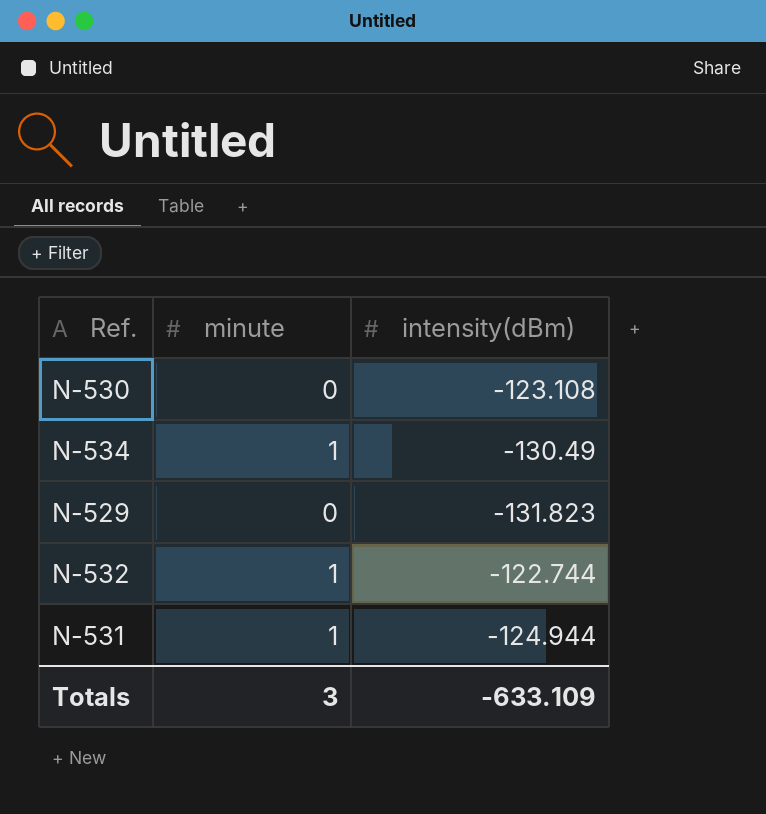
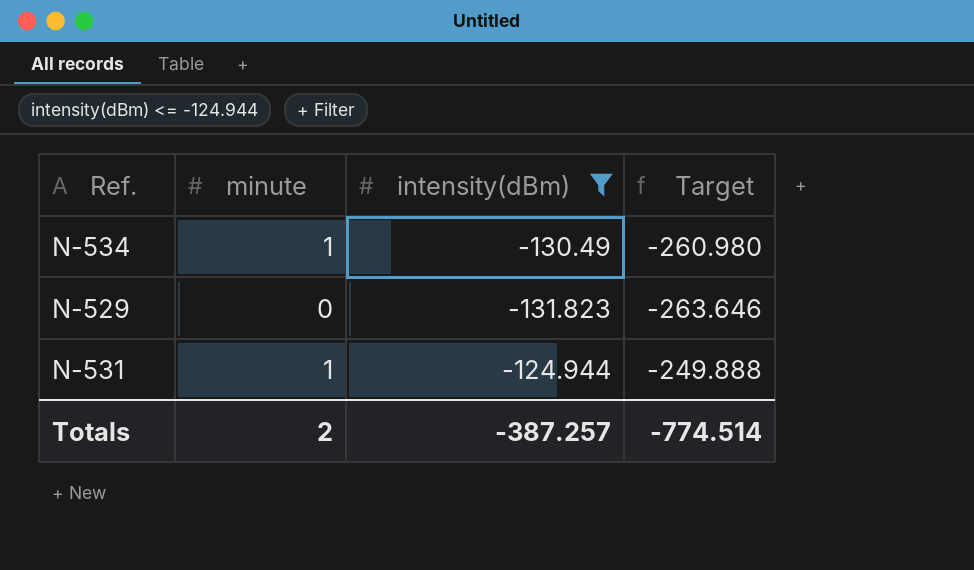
filter: none -> intensity(dBm) <= -124.944
column Target | formula: none -> [intensity(dBm)] * 2
Totals | minute: 3 -> 2
Totals | intensity(dBm): -633.109 -> -387.257

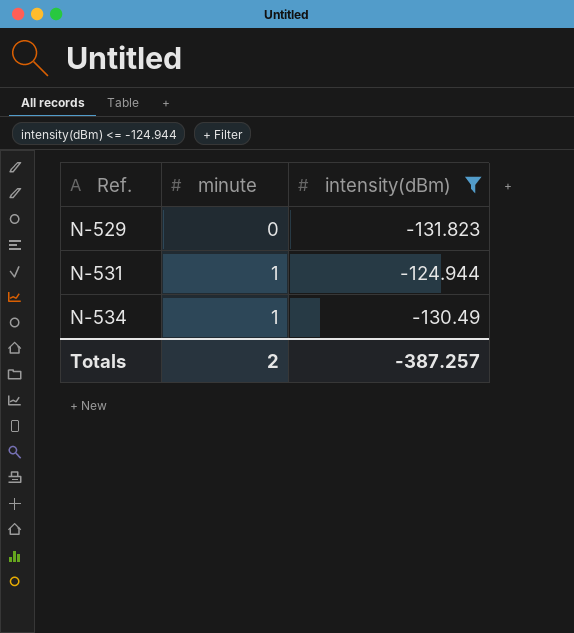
row order: none -> Ref. ascending
column Target | formula: [intensity(dBm)] * 2 -> none

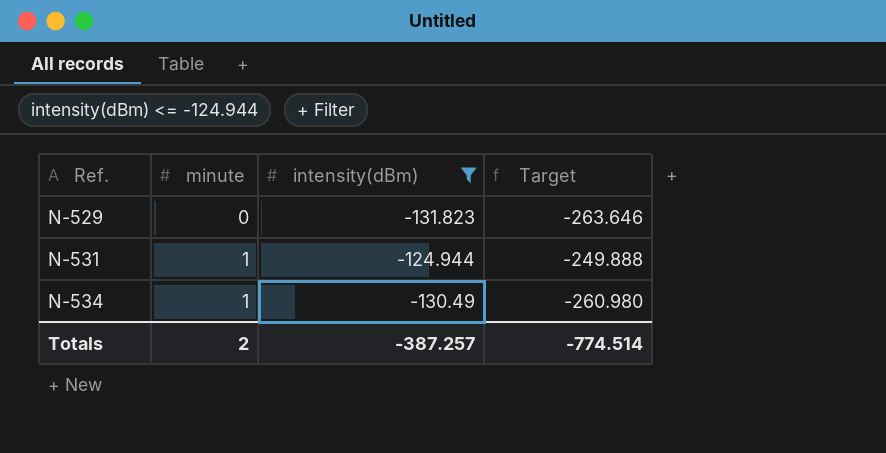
column Target | formula: none -> [intensity(dBm)] * 2

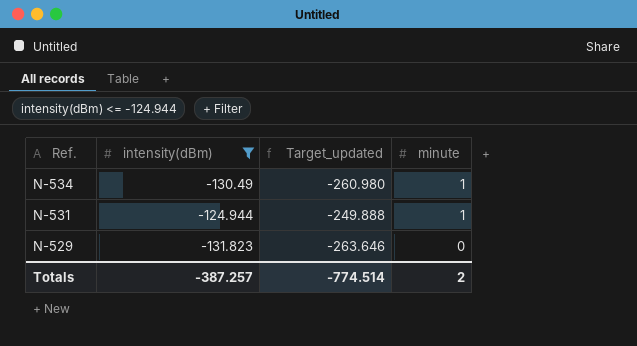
row order: Ref. ascending -> Ref. descending
column name: Target -> Target_updated
column minute | position: 2 -> 4

